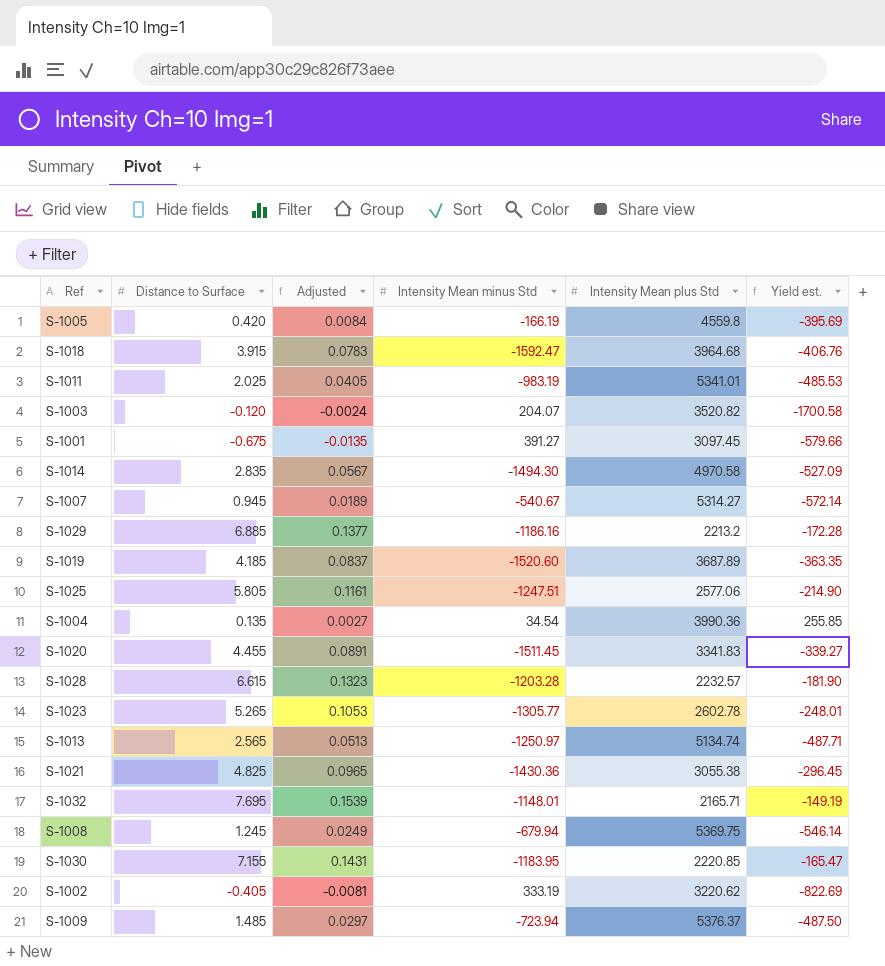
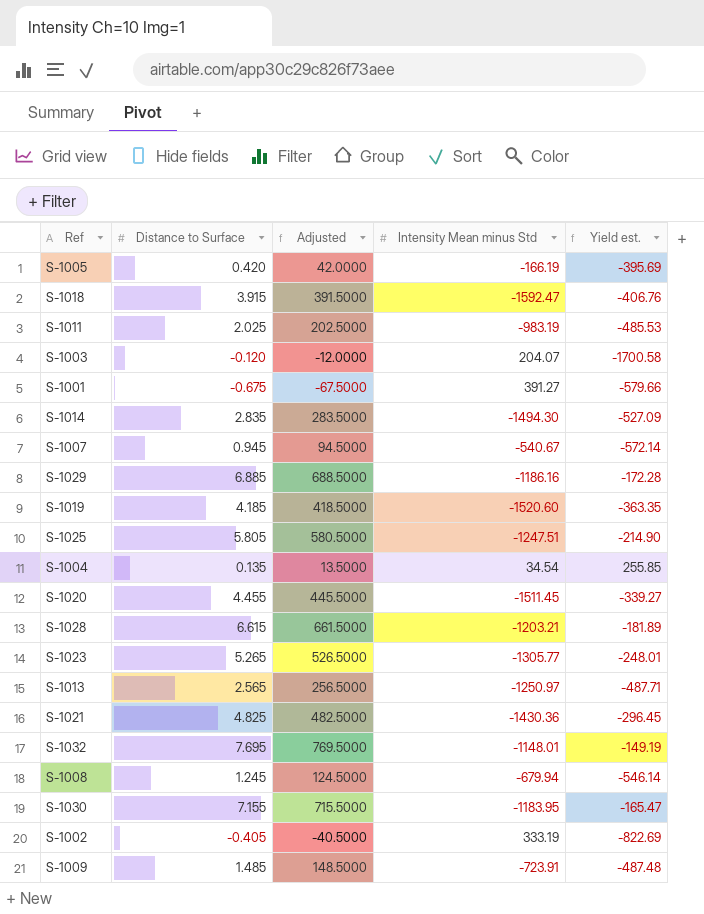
column Intensity Mean plus Std | position: 5 -> none
column Adjusted | formula: [Distance to Surface] * 0.02 -> [Distance to Surface] * 100
S-1028 | Intensity Mean minus Std: -1203.28 -> -1203.21
S-1028 | Yield est.: -181.90 -> -181.89
S-1009 | Intensity Mean minus Std: -723.94 -> -723.91
S-1009 | Yield est.: -487.50 -> -487.48

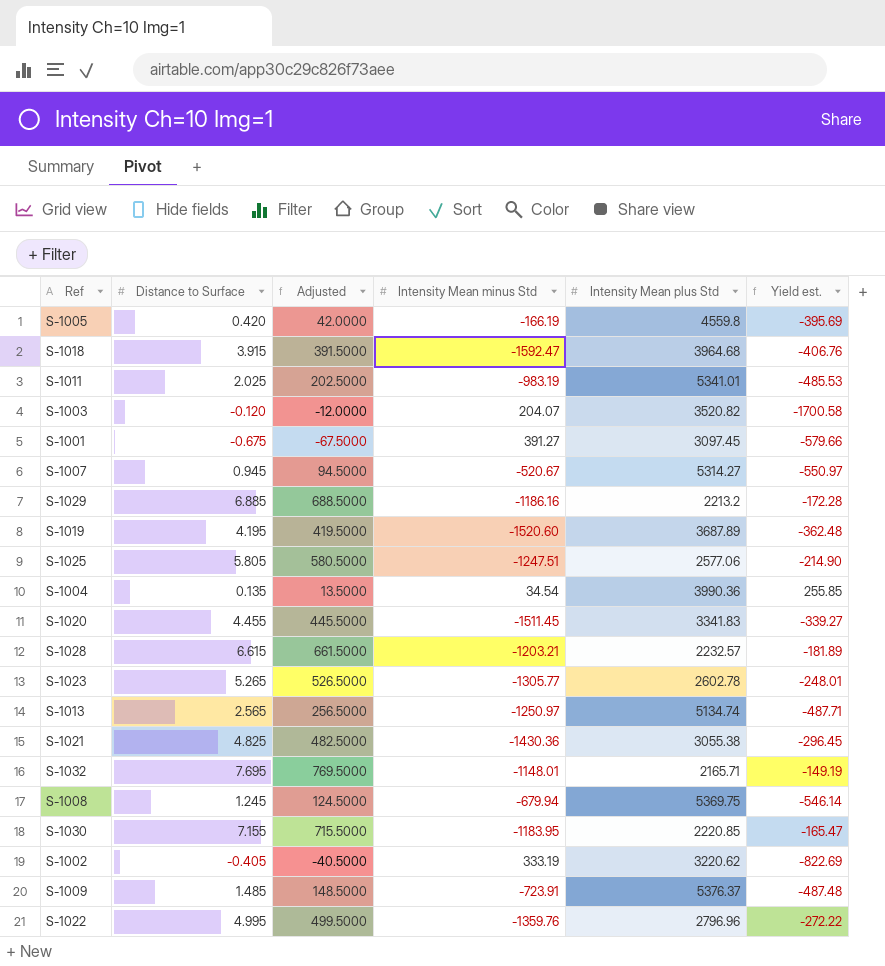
column Intensity Mean plus Std | position: none -> 5
row S-1014: 2.835 | 283.5000 | -1494.30 | -527.09 -> none
S-1007 | Intensity Mean minus Std: -540.67 -> -520.67
S-1007 | Yield est.: -572.14 -> -550.97
S-1019 | Distance to Surface: 4.185 -> 4.195
S-1019 | Adjusted: 418.5000 -> 419.5000
S-1019 | Yield est.: -363.35 -> -362.48
row S-1022: none -> 4.995 | 499.5000 | -1359.76 | 2796.96 | -272.22

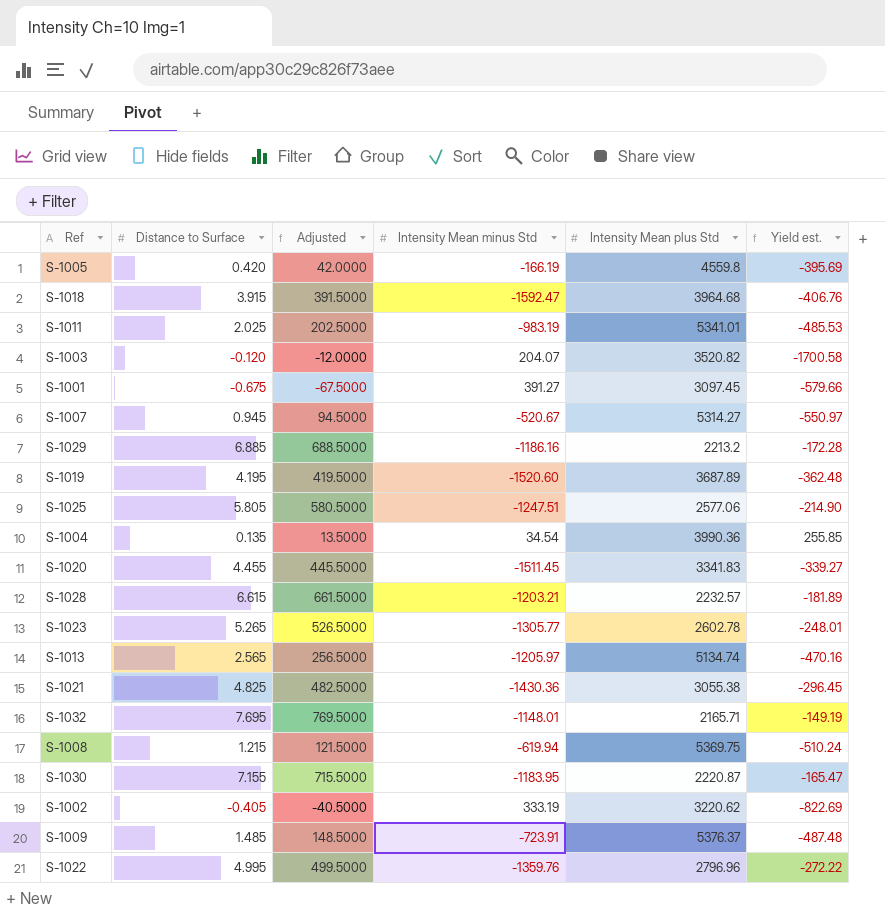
S-1013 | Intensity Mean minus Std: -1250.97 -> -1205.97
S-1013 | Yield est.: -487.71 -> -470.16
S-1008 | Distance to Surface: 1.245 -> 1.215
S-1008 | Adjusted: 124.5000 -> 121.5000
S-1008 | Intensity Mean minus Std: -679.94 -> -619.94
S-1008 | Yield est.: -546.14 -> -510.24
S-1030 | Intensity Mean plus Std: 2220.85 -> 2220.87

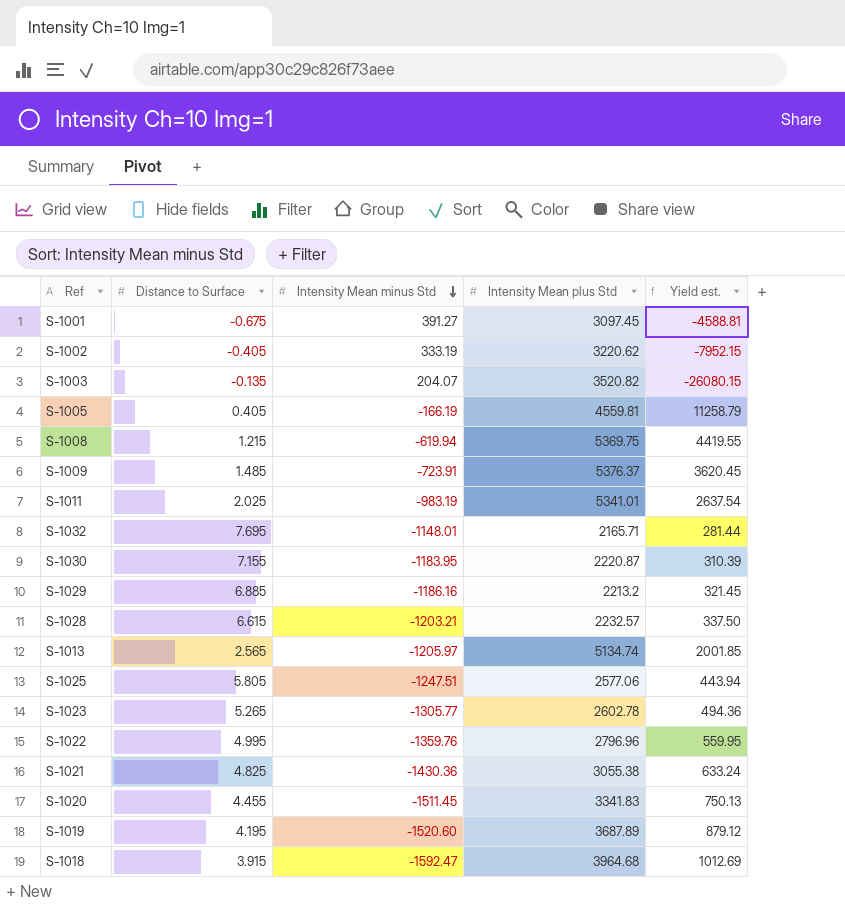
row order: none -> Intensity Mean minus Std descending
column Adjusted | formula: [Distance to Surface] * 100 -> none
column Yield est. | formula: [Intensity Mean minus Std] / [Distance to Surface] -> [Intensity Mean plus Std] / [Distance to Surface]
row S-1007: 0.945 | 94.5000 | -520.67 | 5314.27 | -550.97 -> none
row S-1004: 0.135 | 13.5000 | 34.54 | 3990.36 | 255.85 -> none
S-1003 | Distance to Surface: -0.120 -> -0.135
S-1005 | Distance to Surface: 0.420 -> 0.405
S-1005 | Intensity Mean plus Std: 4559.8 -> 4559.81

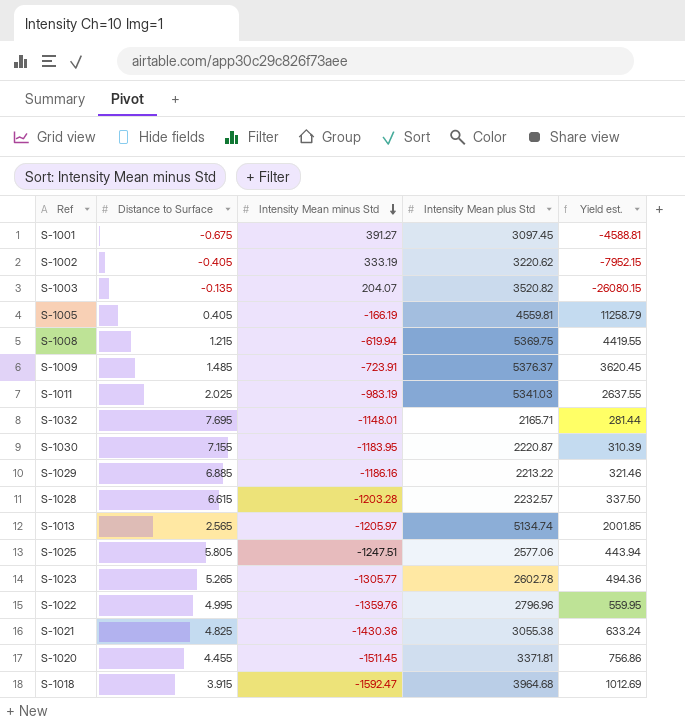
row S-1019: 4.195 | -1520.60 | 3687.89 | 879.12 -> none
S-1011 | Intensity Mean plus Std: 5341.01 -> 5341.03
S-1011 | Yield est.: 2637.54 -> 2637.55
S-1029 | Intensity Mean plus Std: 2213.2 -> 2213.22
S-1029 | Yield est.: 321.45 -> 321.46
S-1028 | Intensity Mean minus Std: -1203.21 -> -1203.28
S-1020 | Intensity Mean plus Std: 3341.83 -> 3371.81
S-1020 | Yield est.: 750.13 -> 756.86

